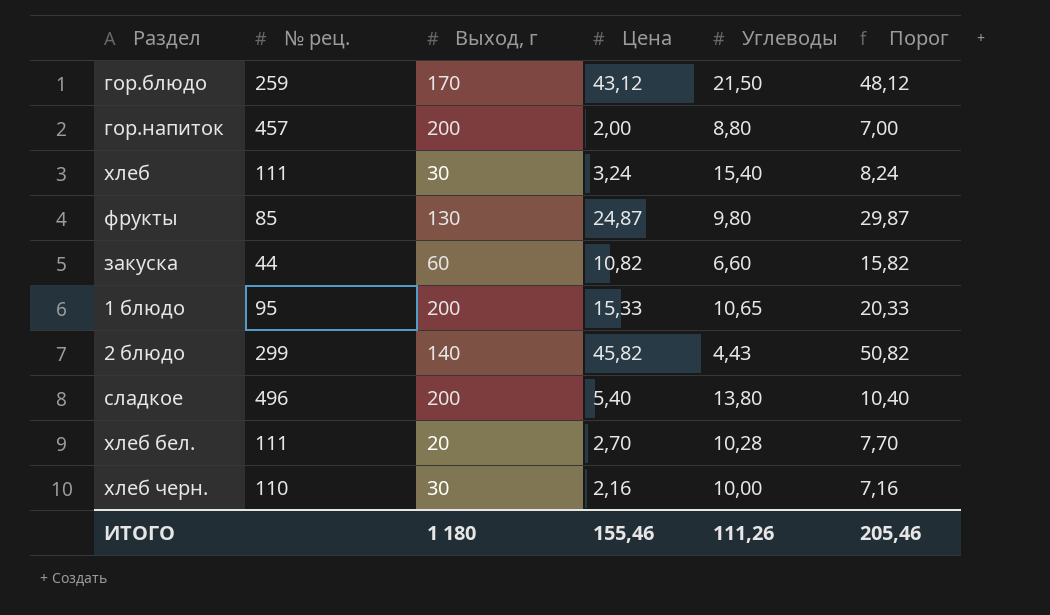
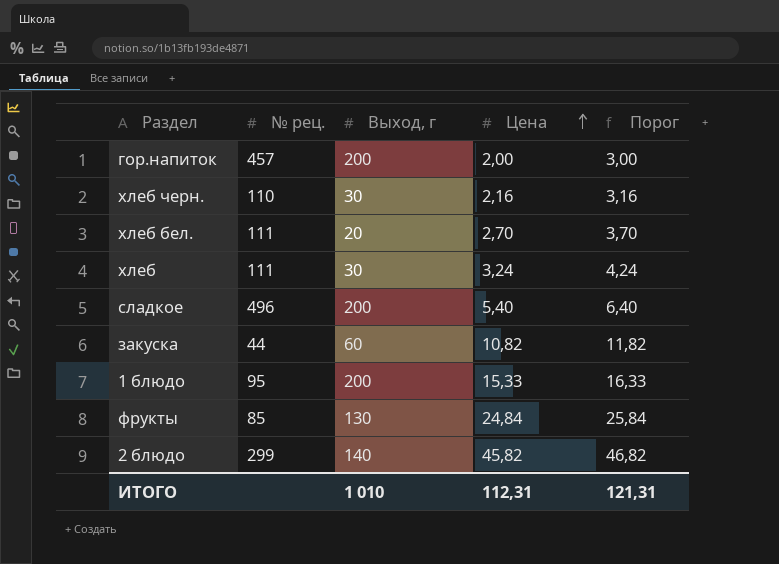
row order: none -> Цена ascending
column Углеводы | position: 5 -> none
column Порог | formula: [Цена] + 5 -> [Цена] + 1
row гор.блюдо: 259 | 170 | 43,12 | 21,50 | 48,12 -> none
фрукты | Цена: 24,87 -> 24,84
ИТОГО | Выход, г: 1 180 -> 1 010
ИТОГО | Цена: 155,46 -> 112,31
ИТОГО | Порог: 205,46 -> 121,31

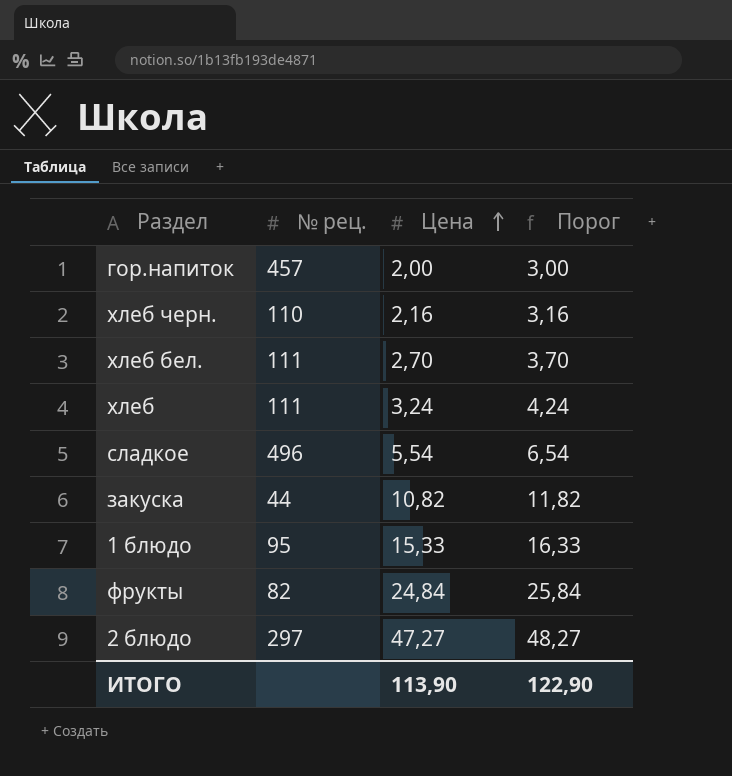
column Выход, г | position: 3 -> none
сладкое | Цена: 5,40 -> 5,54
сладкое | Порог: 6,40 -> 6,54
фрукты | № рец.: 85 -> 82
2 блюдо | № рец.: 299 -> 297
2 блюдо | Цена: 45,82 -> 47,27
2 блюдо | Порог: 46,82 -> 48,27
ИТОГО | Цена: 112,31 -> 113,90
ИТОГО | Порог: 121,31 -> 122,90

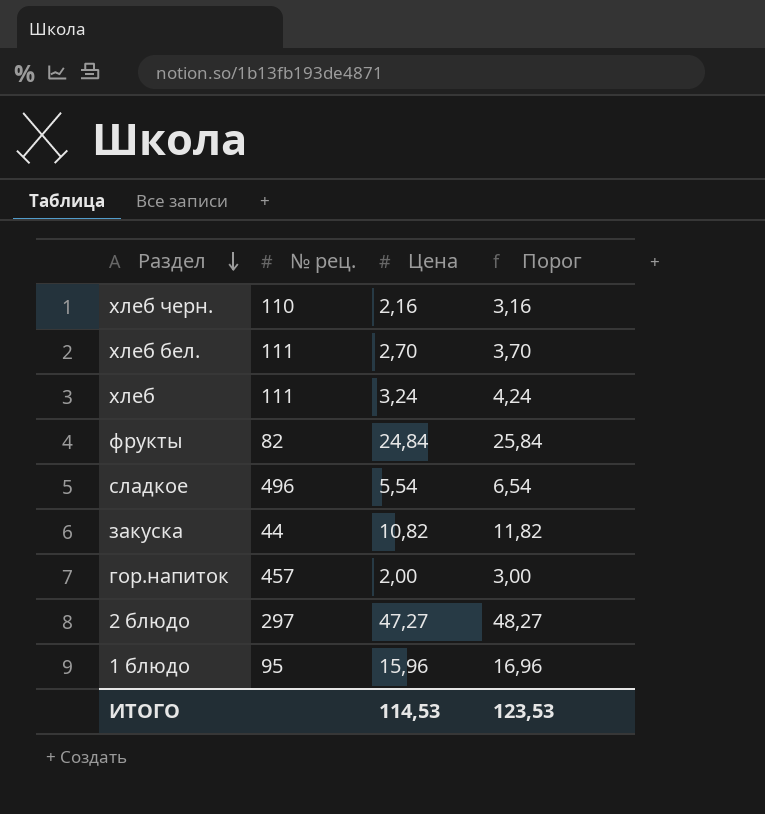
row order: Цена ascending -> Раздел descending
1 блюдо | Цена: 15,33 -> 15,96
1 блюдо | Порог: 16,33 -> 16,96
ИТОГО | Цена: 113,90 -> 114,53
ИТОГО | Порог: 122,90 -> 123,53

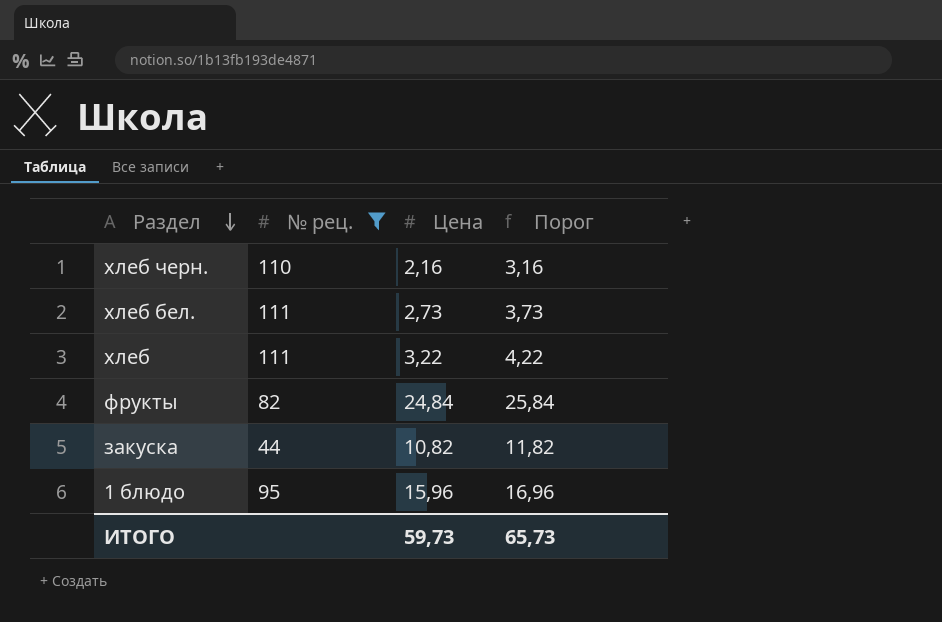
filter: none -> № рец. <= 111
хлеб бел. | Цена: 2,70 -> 2,73
хлеб бел. | Порог: 3,70 -> 3,73
хлеб | Цена: 3,24 -> 3,22
хлеб | Порог: 4,24 -> 4,22
ИТОГО | Цена: 114,53 -> 59,73
ИТОГО | Порог: 123,53 -> 65,73

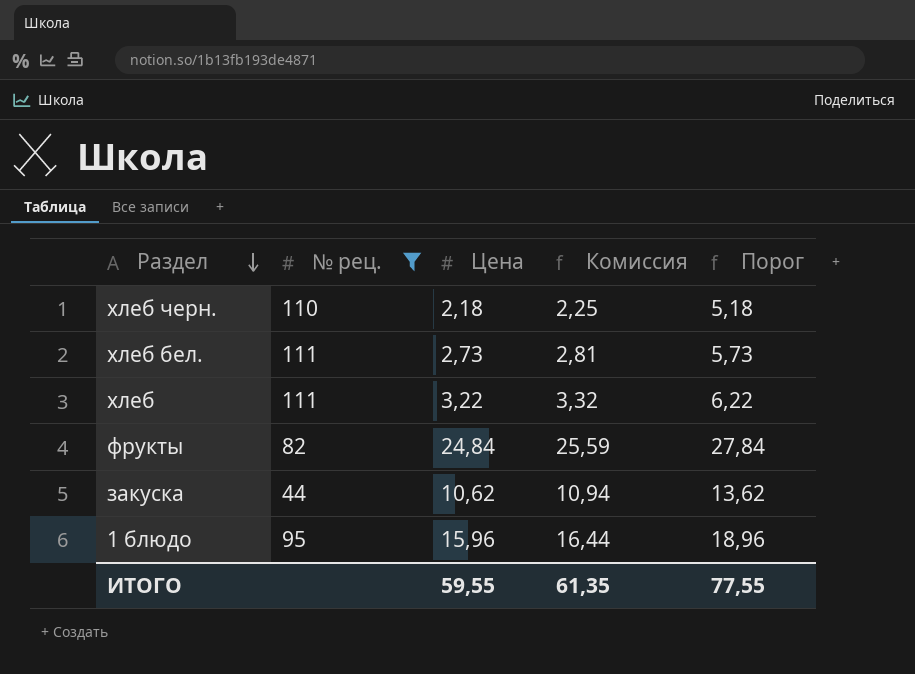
column Комиссия | formula: none -> [Цена] * 1,03
column Порог | formula: [Цена] + 1 -> [Цена] + 3
хлеб черн. | Цена: 2,16 -> 2,18
закуска | Цена: 10,82 -> 10,62
ИТОГО | Цена: 59,73 -> 59,55
ИТОГО | Порог: 65,73 -> 77,55

